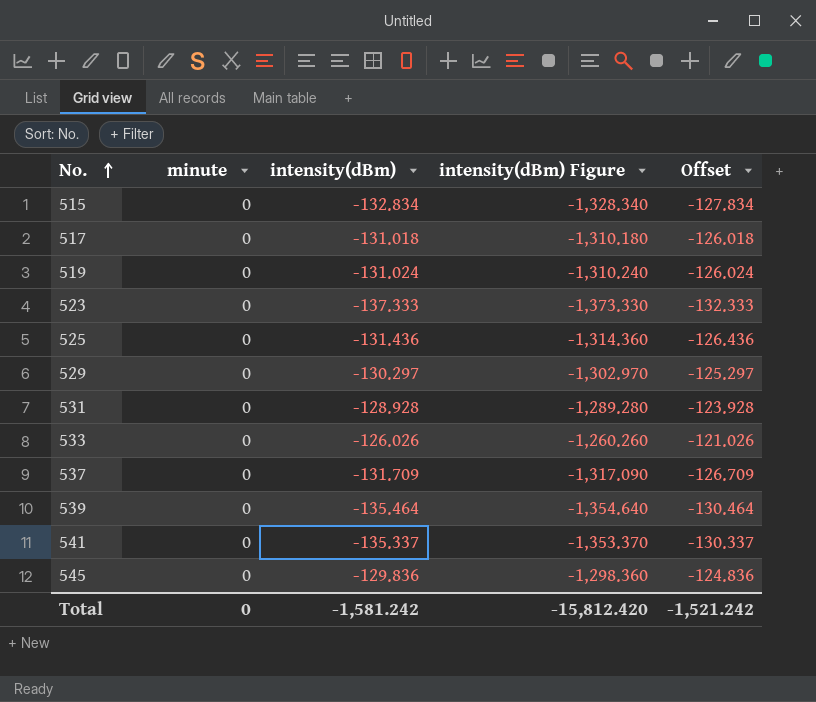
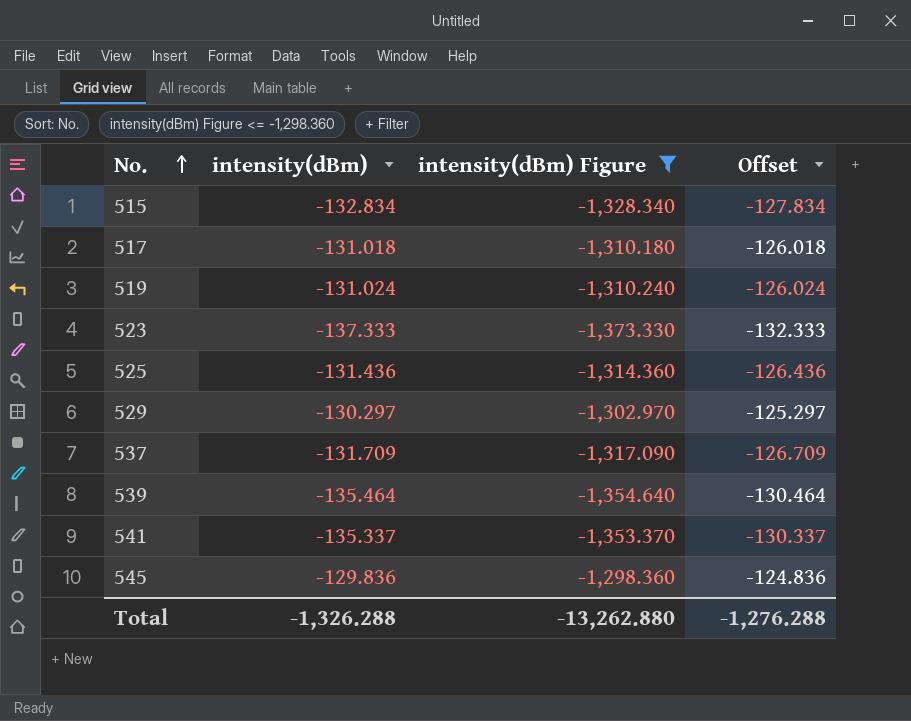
filter: none -> intensity(dBm) Figure <= -1,298.360
column minute | position: 2 -> none
Total | intensity(dBm): -1,581.242 -> -1,326.288
Total | intensity(dBm) Figure: -15,812.420 -> -13,262.880
Total | Offset: -1,521.242 -> -1,276.288

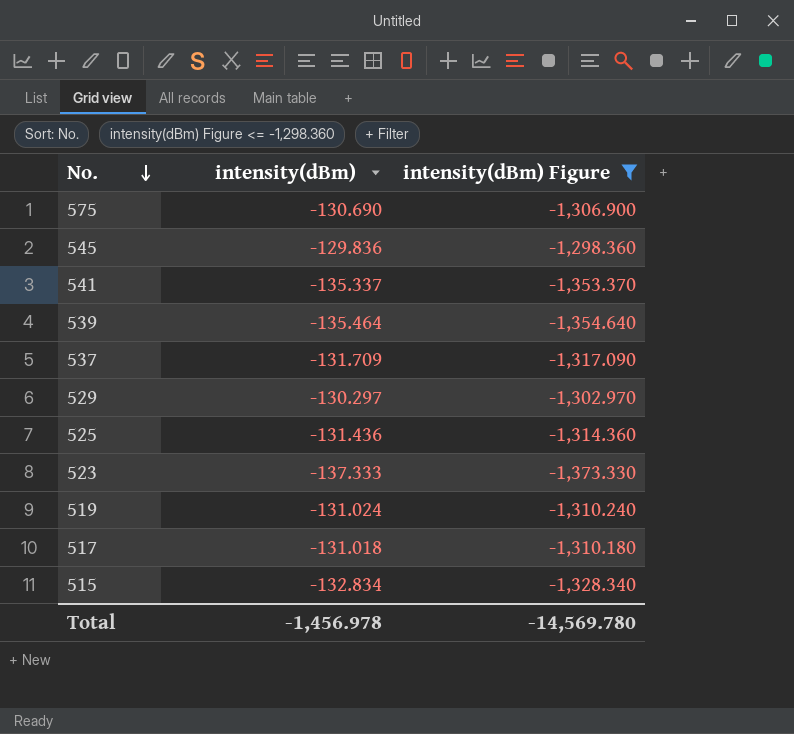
row order: No. ascending -> No. descending
column Offset | formula: [intensity(dBm)] + 5 -> none
row 575: none -> -130.690 | -1,306.900
Total | intensity(dBm): -1,326.288 -> -1,456.978
Total | intensity(dBm) Figure: -13,262.880 -> -14,569.780

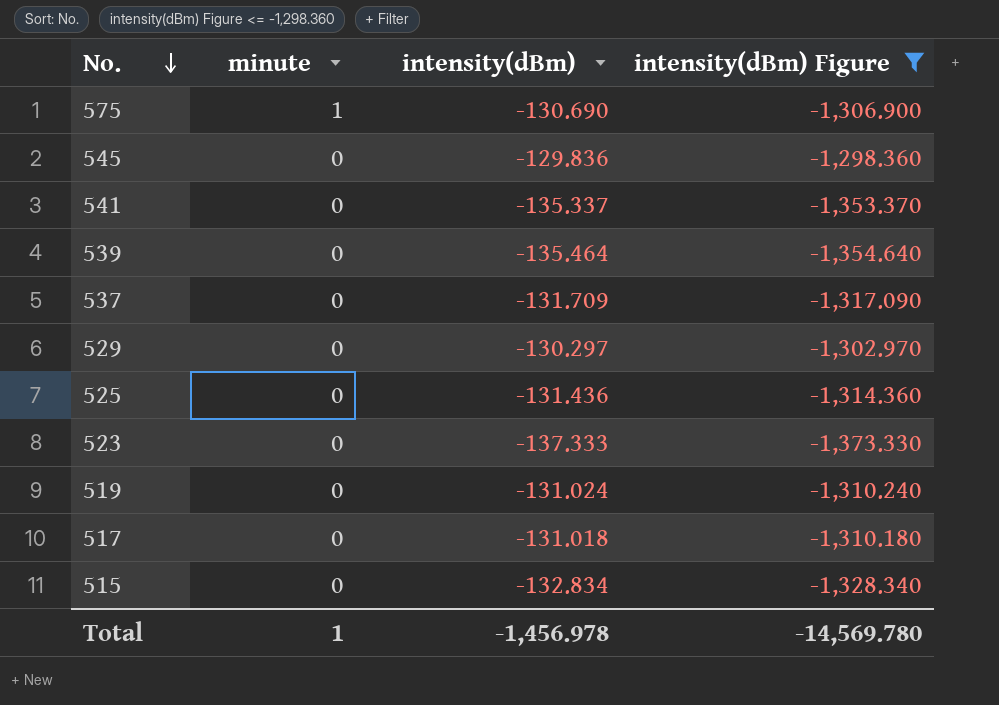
column minute | position: none -> 2

